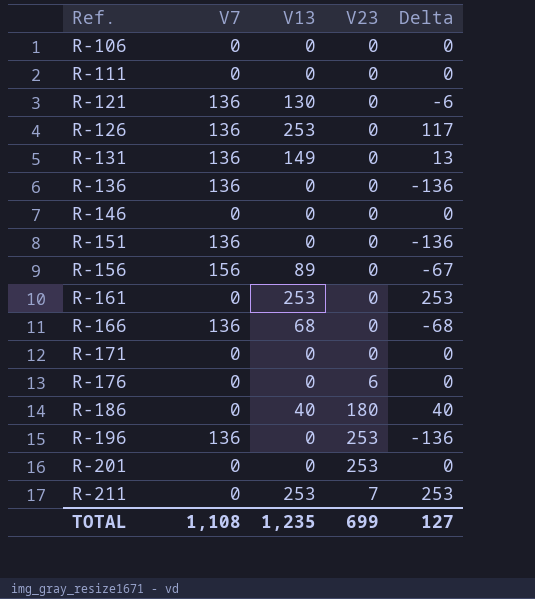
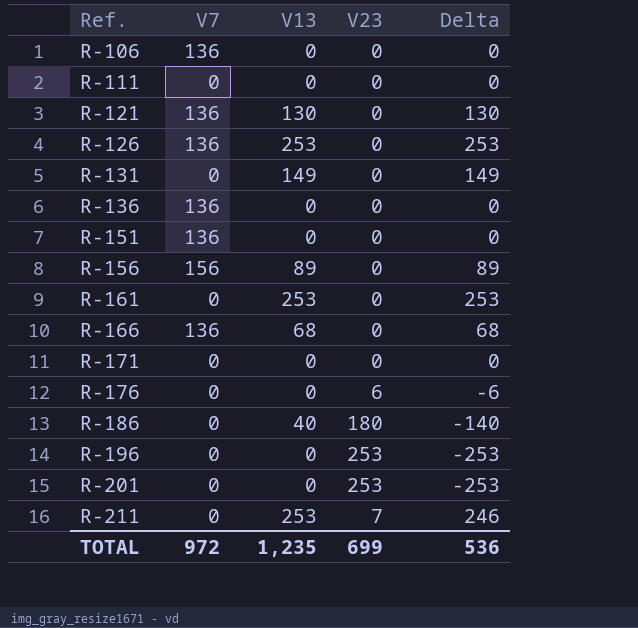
column Delta | formula: [V13] - [V7] -> [V13] - [V23]
row R-146: 0 | 0 | 0 | 0 -> none
R-106 | V7: 0 -> 136
R-131 | V7: 136 -> 0
R-196 | V7: 136 -> 0
TOTAL | V7: 1,108 -> 972
TOTAL | Delta: 127 -> 536

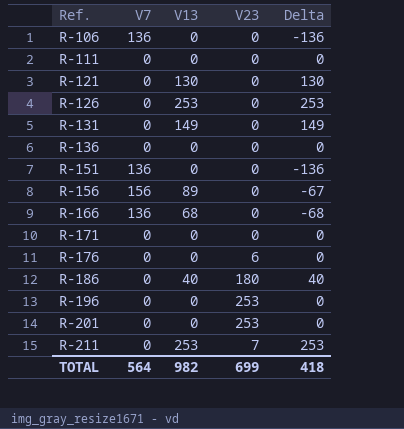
column Delta | formula: [V13] - [V23] -> [V13] - [V7]
row R-161: 0 | 253 | 0 | 253 -> none
R-121 | V7: 136 -> 0
R-126 | V7: 136 -> 0
R-136 | V7: 136 -> 0
TOTAL | V7: 972 -> 564
TOTAL | V13: 1,235 -> 982
TOTAL | Delta: 536 -> 418

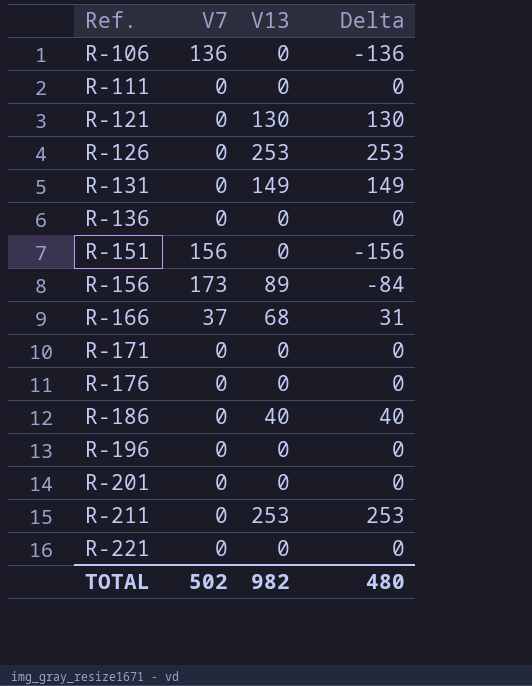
column V23 | position: 4 -> none
R-151 | V7: 136 -> 156
R-151 | Delta: -136 -> -156
R-156 | V7: 156 -> 173
R-156 | Delta: -67 -> -84
R-166 | V7: 136 -> 37
R-166 | Delta: -68 -> 31
row R-221: none -> 0 | 0 | 0
TOTAL | V7: 564 -> 502
TOTAL | Delta: 418 -> 480

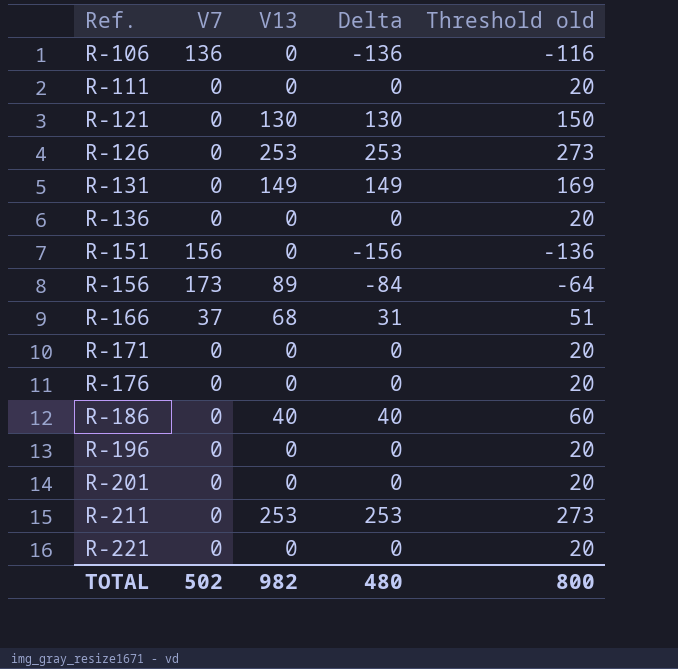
column Threshold old | formula: none -> [Delta] + 20

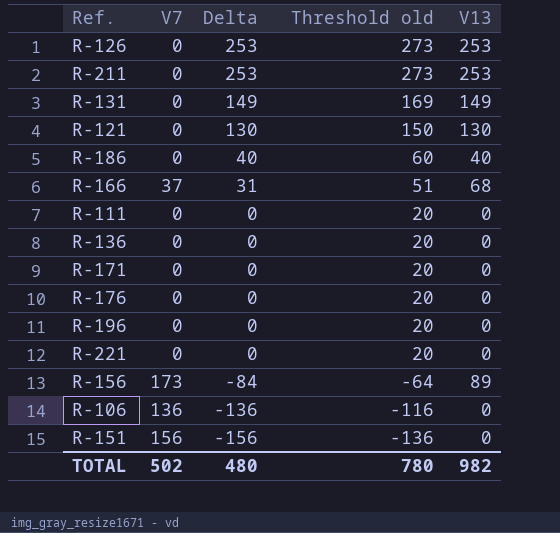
row order: Ref. ascending -> Delta descending
column V13 | position: 3 -> 5
row R-201: 0 | 0 | 0 | 20 -> none
TOTAL | Threshold old: 800 -> 780

